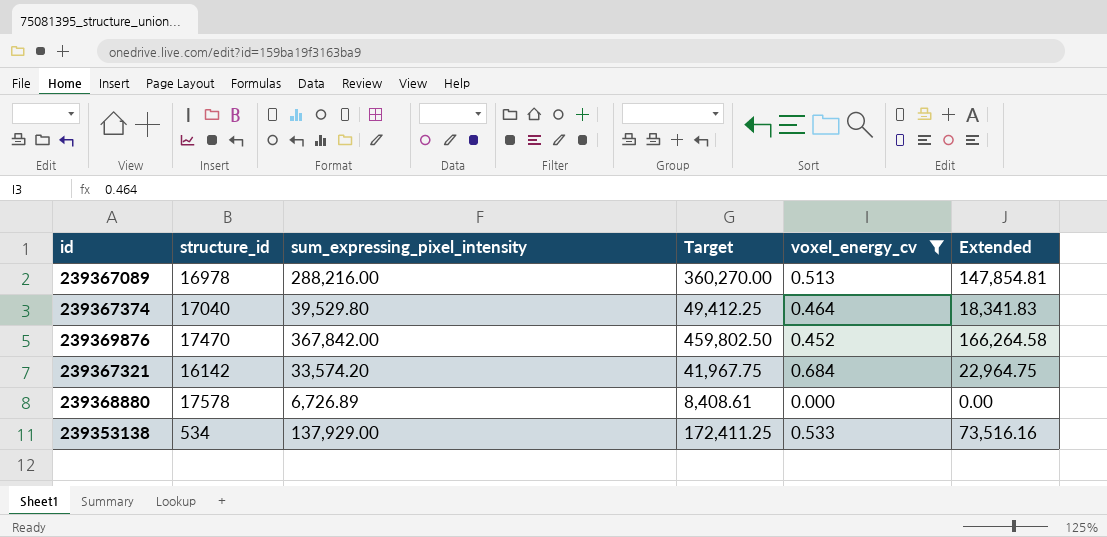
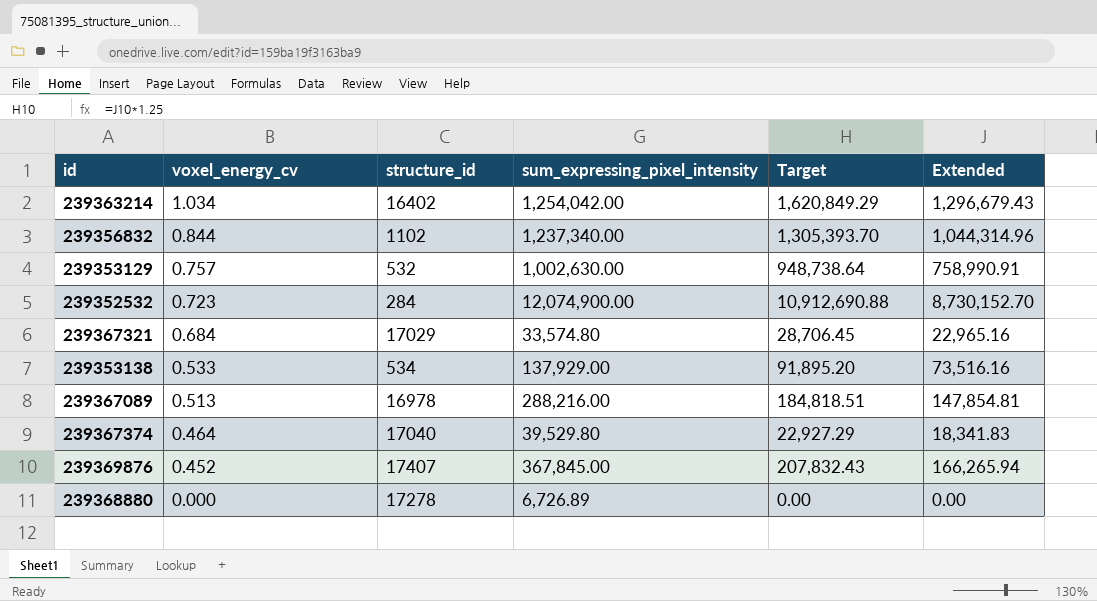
filter: voxel_energy_cv <= 0.684 -> none
row order: none -> voxel_energy_cv descending
column voxel_energy_cv | position: 5 -> 2
column Target | formula: [sum_expressing_pixel_intensity] * 1.25 -> [Extended] * 1.25
239367321 | structure_id: 16142 -> 17029
239367321 | sum_expressing_pixel_intensity: 33,574.20 -> 33,574.80
239367321 | Extended: 22,964.75 -> 22,965.16
239369876 | structure_id: 17470 -> 17407
239369876 | sum_expressing_pixel_intensity: 367,842.00 -> 367,845.00
239369876 | Extended: 166,264.58 -> 166,265.94
239368880 | structure_id: 17578 -> 17278

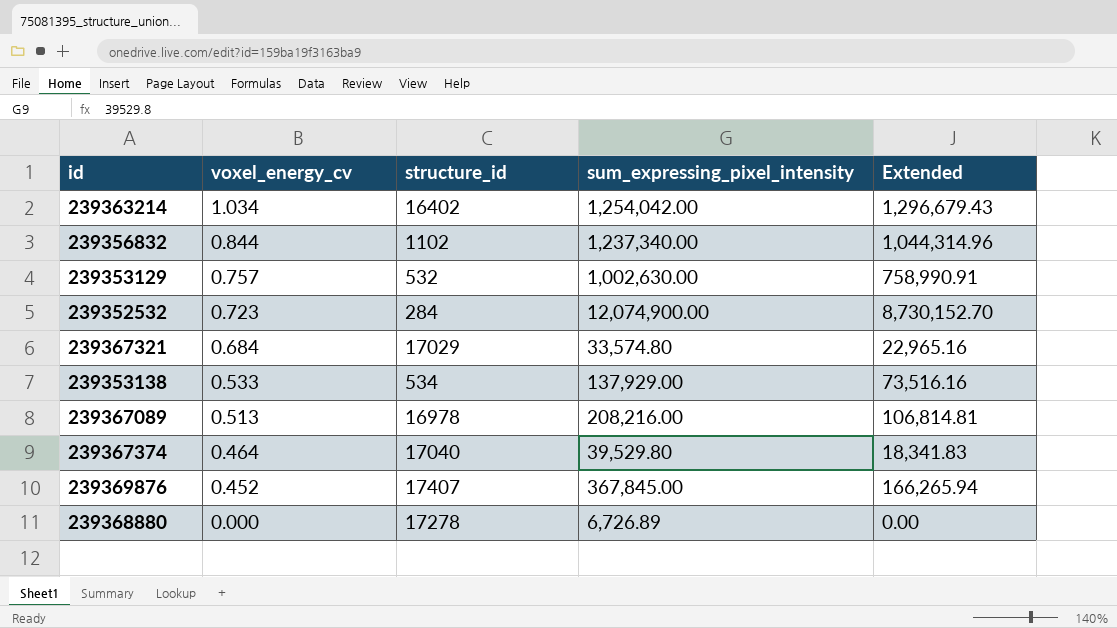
column Target | formula: [Extended] * 1.25 -> none
239367089 | sum_expressing_pixel_intensity: 288,216.00 -> 208,216.00
239367089 | Extended: 147,854.81 -> 106,814.81

